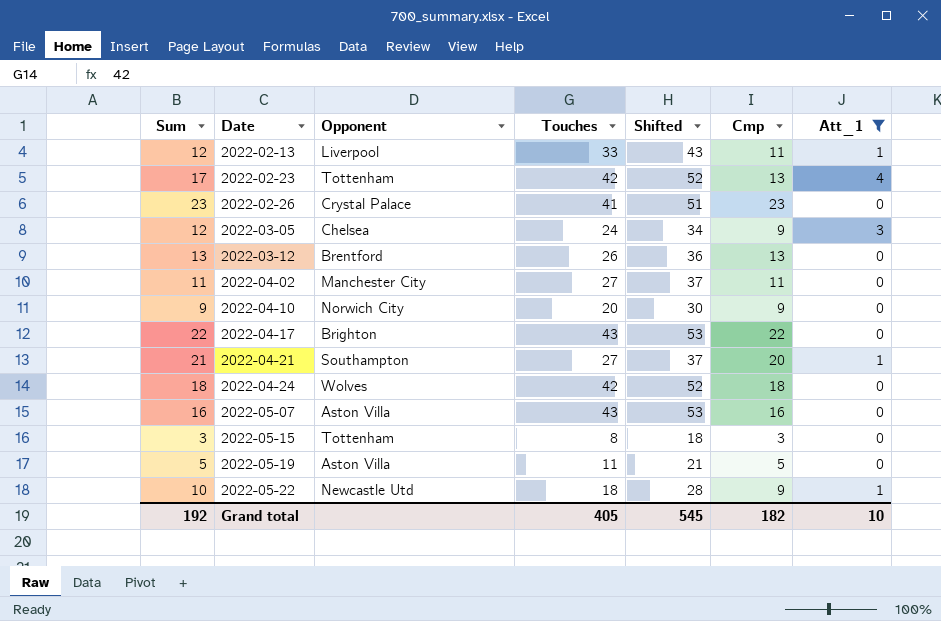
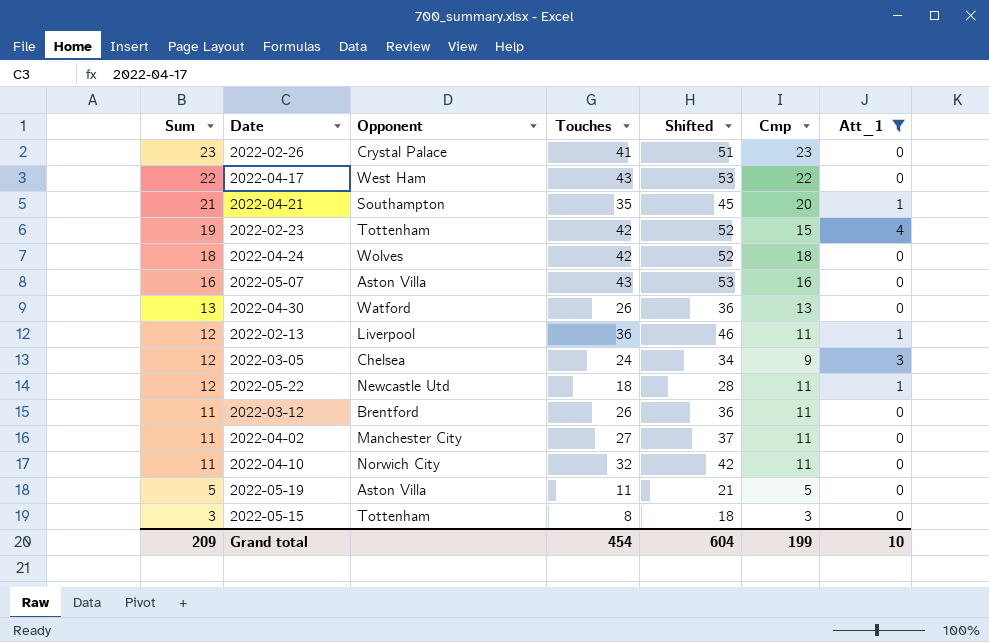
row order: Date ascending -> Sum descending
2022-04-17 | Opponent: Brighton -> West Ham
2022-04-21 | Touches: 27 -> 35
2022-04-21 | Shifted: 37 -> 45
2022-02-23 | Sum: 17 -> 19
2022-02-23 | Cmp: 13 -> 15
row 2022-04-30: none -> 13 | Watford | 26 | 36 | 13 | 0
2022-02-13 | Touches: 33 -> 36
2022-02-13 | Shifted: 43 -> 46
2022-05-22 | Sum: 10 -> 12
2022-05-22 | Cmp: 9 -> 11
2022-03-12 | Sum: 13 -> 11
2022-03-12 | Cmp: 13 -> 11
2022-04-10 | Sum: 9 -> 11
2022-04-10 | Touches: 20 -> 32
2022-04-10 | Shifted: 30 -> 42
2022-04-10 | Cmp: 9 -> 11
Grand total | Sum: 192 -> 209
Grand total | Touches: 405 -> 454
Grand total | Shifted: 545 -> 604
Grand total | Cmp: 182 -> 199

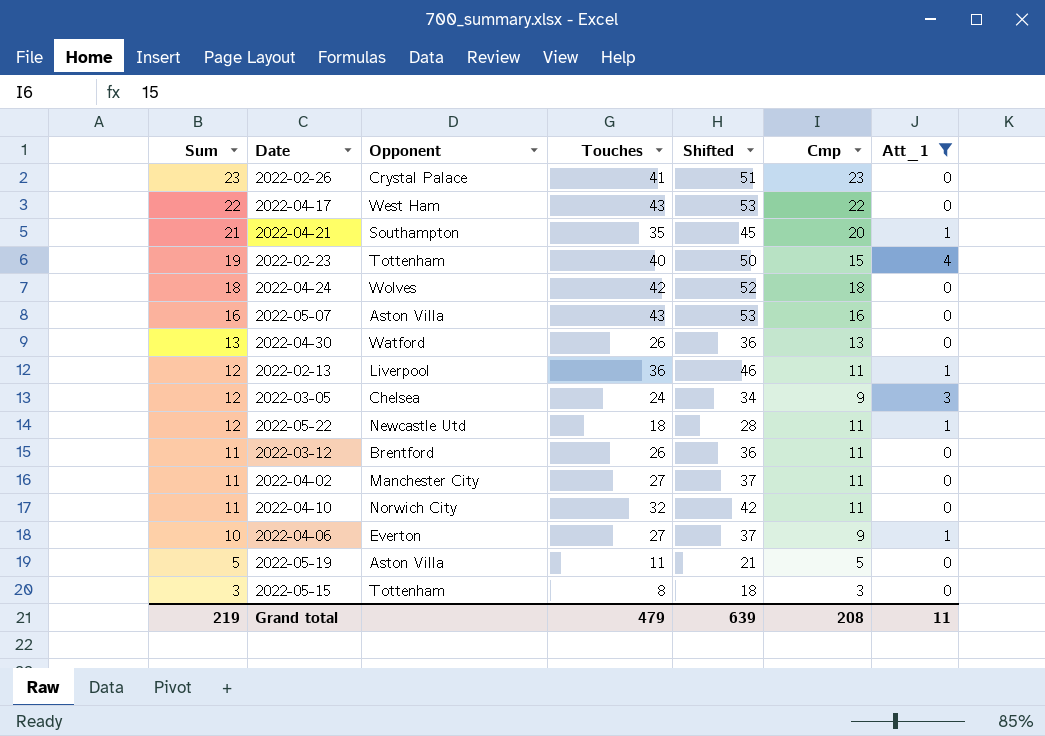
2022-02-23 | Touches: 42 -> 40
2022-02-23 | Shifted: 52 -> 50
row 2022-04-06: none -> 10 | Everton | 27 | 37 | 9 | 1
Grand total | Sum: 209 -> 219
Grand total | Touches: 454 -> 479
Grand total | Shifted: 604 -> 639
Grand total | Cmp: 199 -> 208
Grand total | Att_1: 10 -> 11

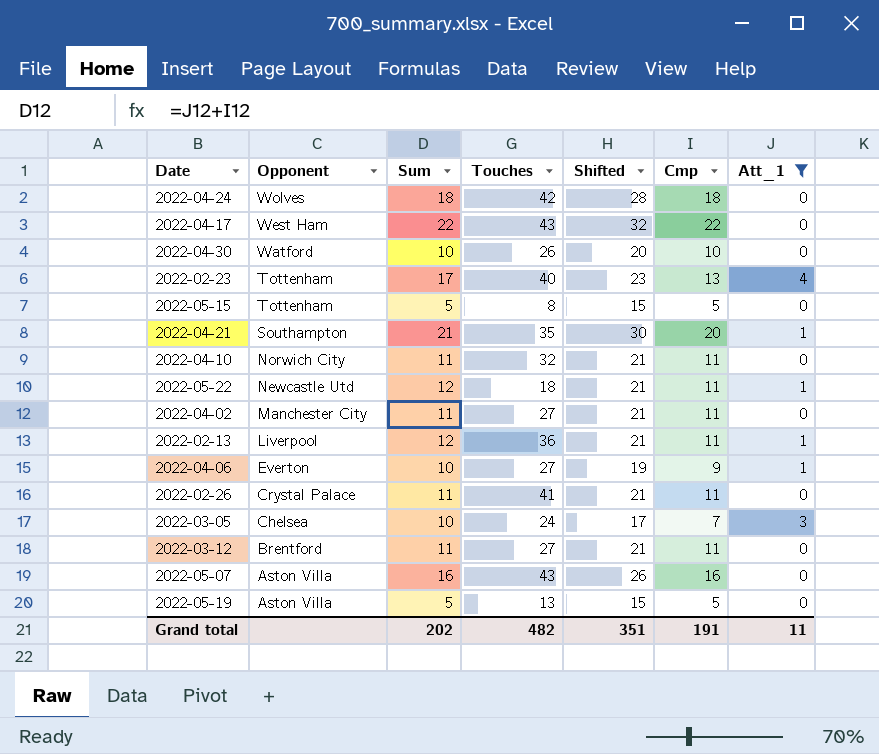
row order: Sum descending -> Opponent descending
column Sum | position: 1 -> 3
column Shifted | formula: [Touches] + 10 -> [Cmp] + 10
2022-04-30 | Sum: 13 -> 10
2022-04-30 | Cmp: 13 -> 10
2022-02-23 | Sum: 19 -> 17
2022-02-23 | Cmp: 15 -> 13
2022-05-15 | Sum: 3 -> 5
2022-05-15 | Cmp: 3 -> 5
2022-02-26 | Sum: 23 -> 11
2022-02-26 | Cmp: 23 -> 11
2022-03-05 | Sum: 12 -> 10
2022-03-05 | Cmp: 9 -> 7
2022-03-12 | Touches: 26 -> 27
2022-05-19 | Touches: 11 -> 13
Grand total | Sum: 219 -> 202
Grand total | Touches: 479 -> 482
Grand total | Shifted: 639 -> 351
Grand total | Cmp: 208 -> 191

